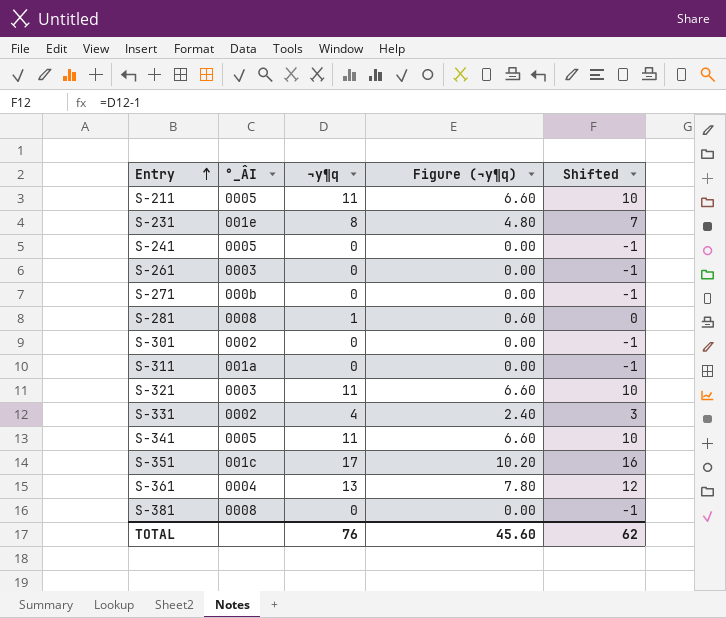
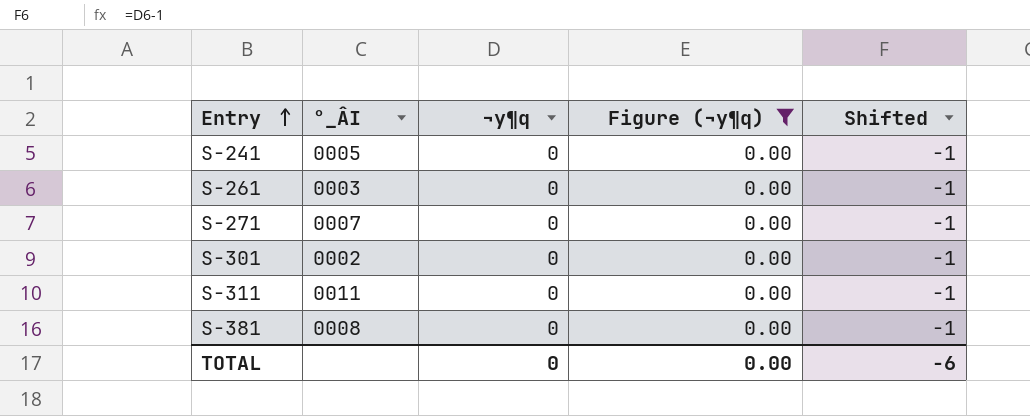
filter: none -> Figure (¬y¶q) = 0.00
S-271 | °_ÂI: 000b -> 0007
S-311 | °_ÂI: 001a -> 0011
TOTAL | ¬y¶q: 76 -> 0
TOTAL | Figure (¬y¶q): 45.60 -> 0.00
TOTAL | Shifted: 62 -> -6

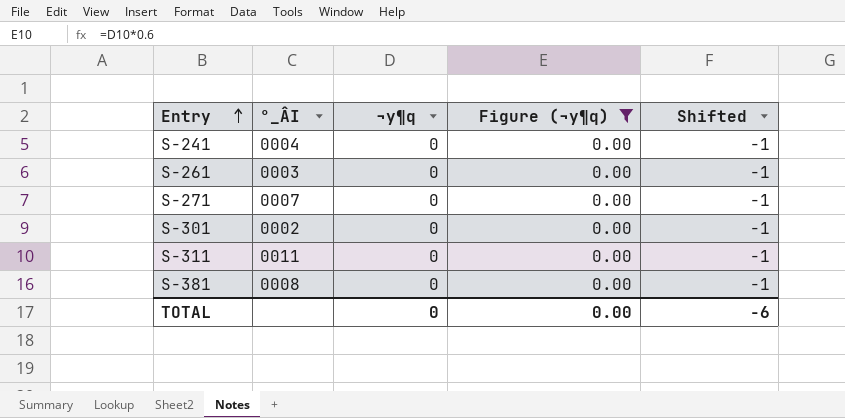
S-241 | °_ÂI: 0005 -> 0004

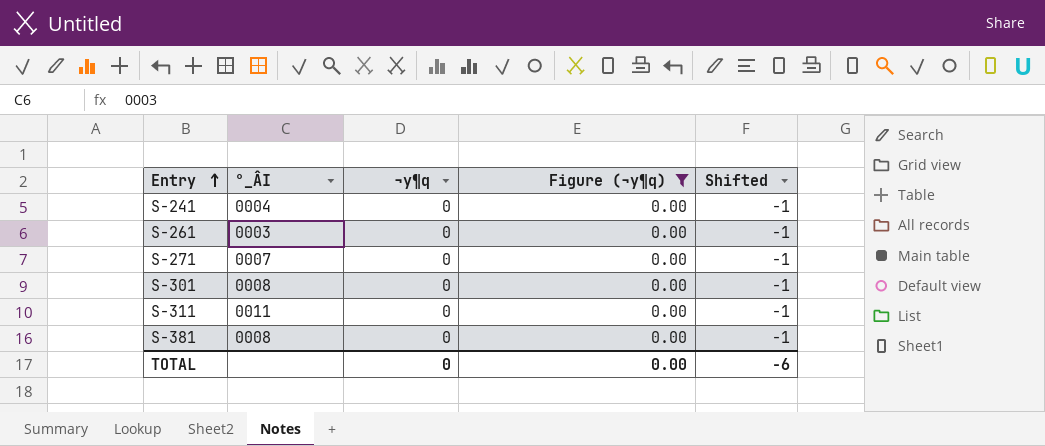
S-301 | °_ÂI: 0002 -> 0008

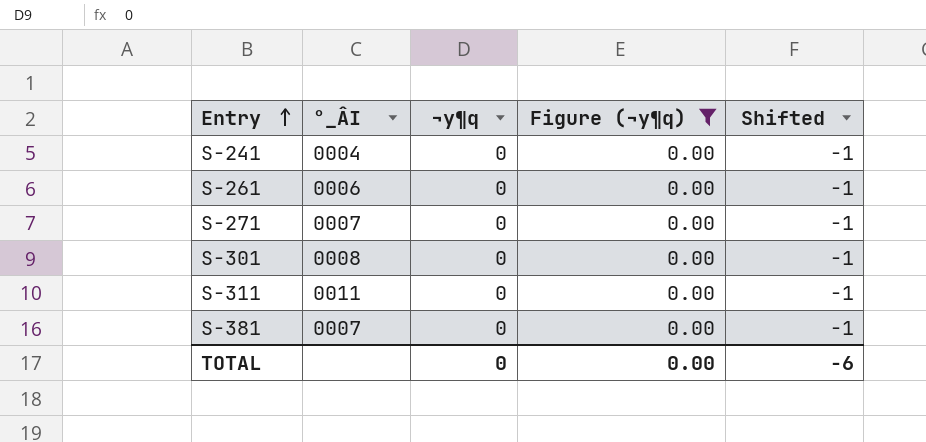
S-261 | °_ÂI: 0003 -> 0006
S-381 | °_ÂI: 0008 -> 0007

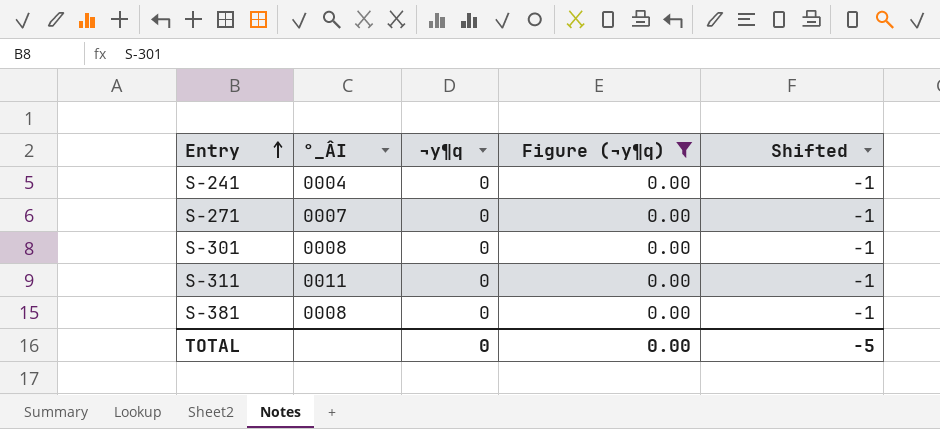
row S-261: 0006 | 0 | 0.00 | -1 -> none
S-381 | °_ÂI: 0007 -> 0008
TOTAL | Shifted: -6 -> -5

